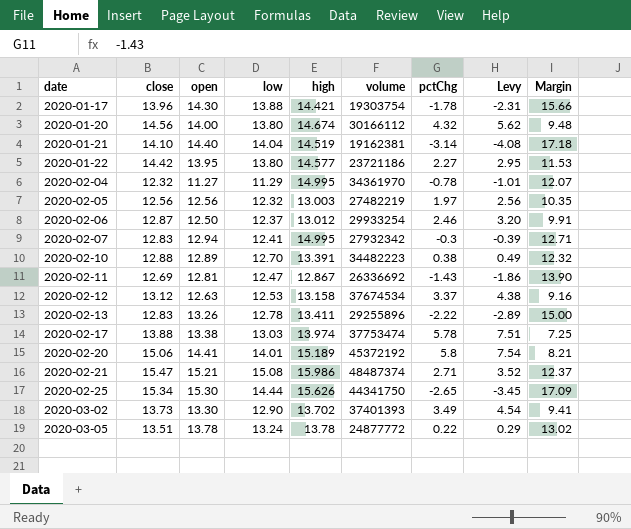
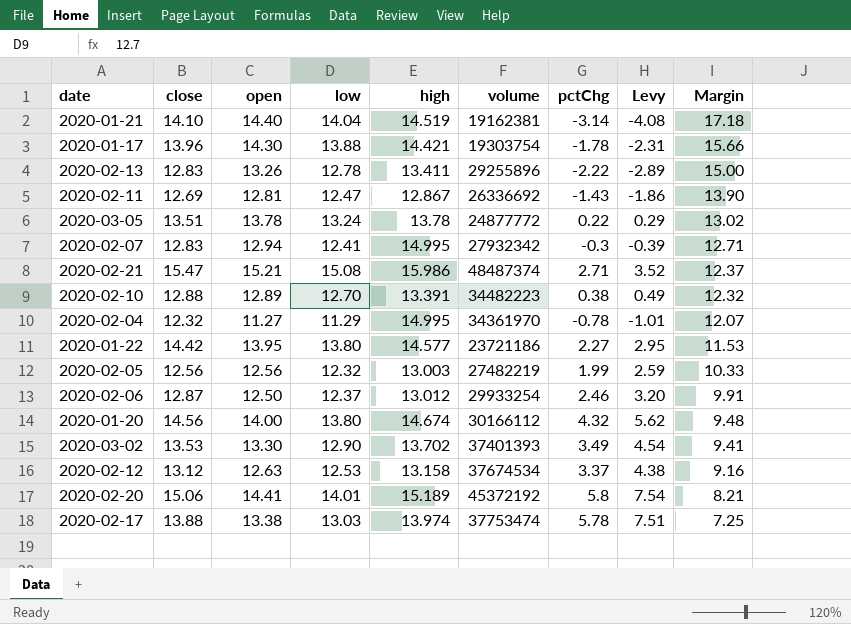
row order: date ascending -> Margin descending
row 2020-02-25: 15.34 | 15.30 | 14.44 | 15.626 | 44341750 | -2.65 | -3.45 | 17.09 -> none
2020-02-05 | pctChg: 1.97 -> 1.99
2020-02-05 | Levy: 2.56 -> 2.59
2020-02-05 | Margin: 10.35 -> 10.33
2020-03-02 | close: 13.73 -> 13.53

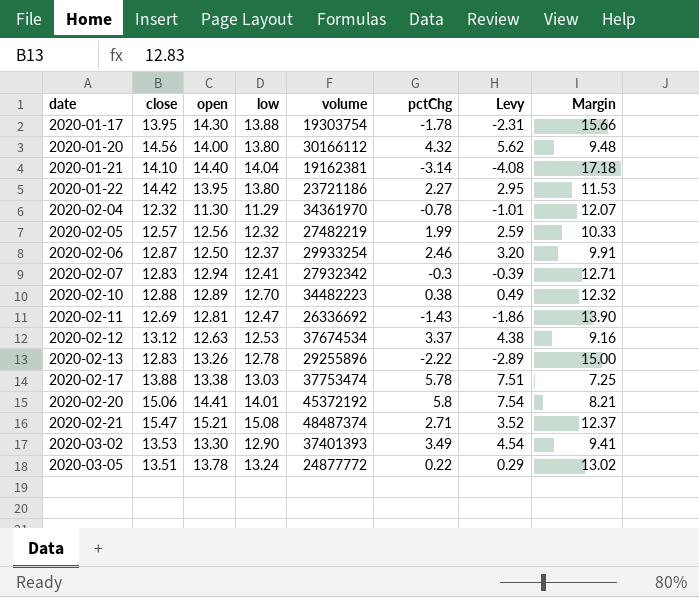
row order: Margin descending -> date ascending
column high | position: 5 -> none
2020-01-17 | close: 13.96 -> 13.95
2020-02-04 | open: 11.27 -> 11.30
2020-02-05 | close: 12.56 -> 12.57

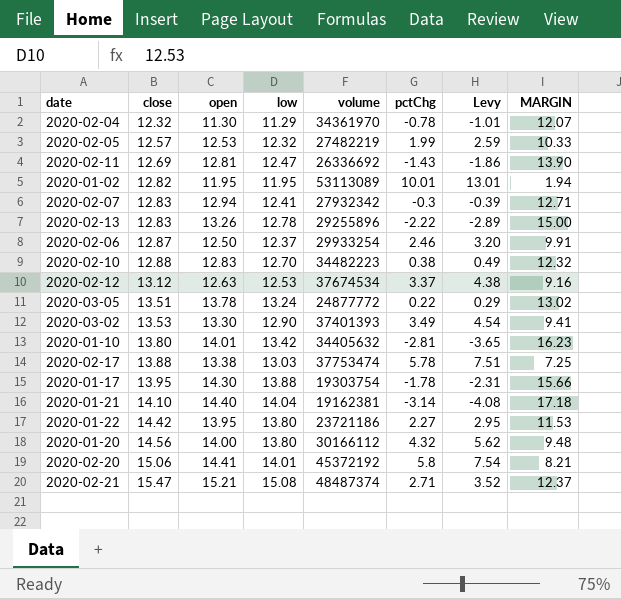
row order: date ascending -> close ascending
column name: Margin -> MARGIN
2020-02-05 | open: 12.56 -> 12.53
row 2020-01-02: none -> 12.82 | 11.95 | 11.95 | 53113089 | 10.01 | 13.01 | 1.94
2020-02-10 | open: 12.89 -> 12.83
row 2020-01-10: none -> 13.80 | 14.01 | 13.42 | 34405632 | -2.81 | -3.65 | 16.23

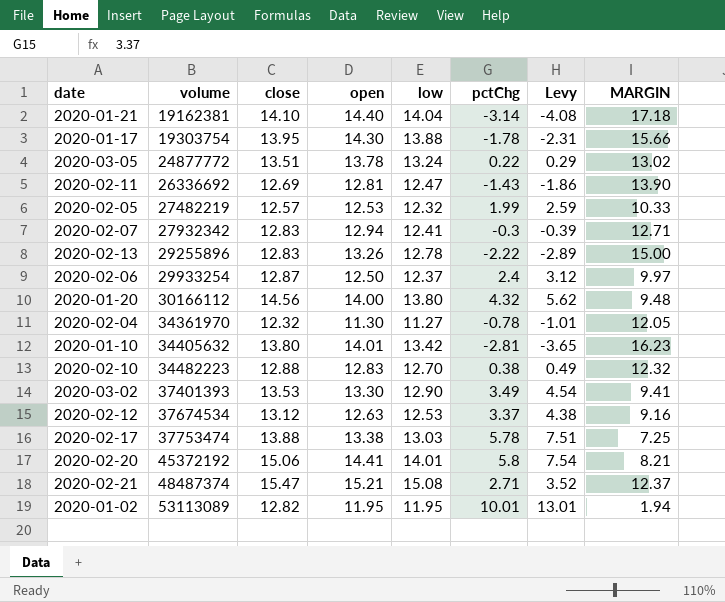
row order: close ascending -> volume ascending
column volume | position: 5 -> 2
row 2020-01-22: 14.42 | 13.95 | 13.80 | 23721186 | 2.27 | 2.95 | 11.53 -> none
2020-02-06 | pctChg: 2.46 -> 2.4
2020-02-06 | Levy: 3.20 -> 3.12
2020-02-06 | MARGIN: 9.91 -> 9.97
2020-02-04 | low: 11.29 -> 11.27
2020-02-04 | MARGIN: 12.07 -> 12.05

